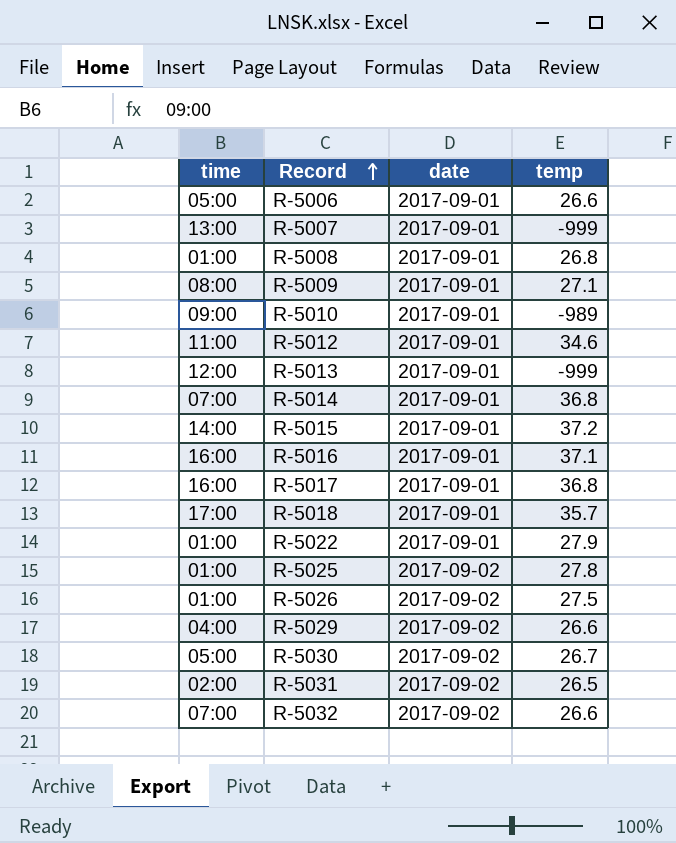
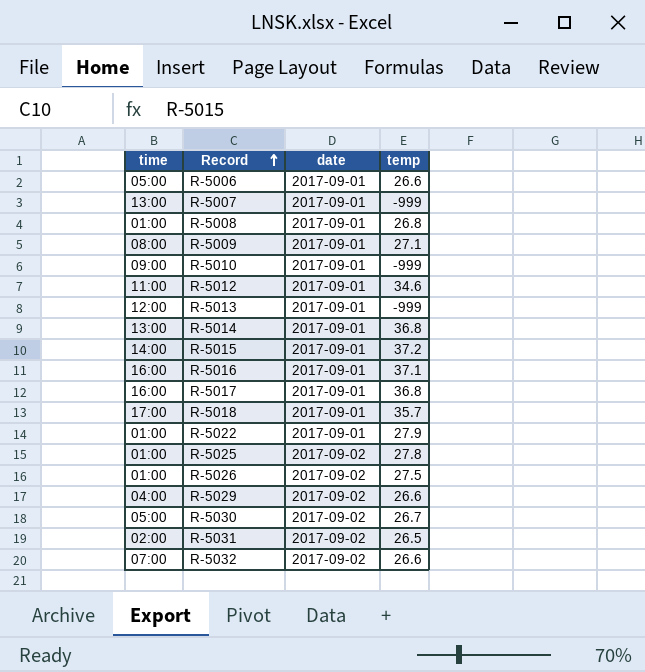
R-5010 | temp: -989 -> -999
R-5014 | time: 07:00 -> 13:00

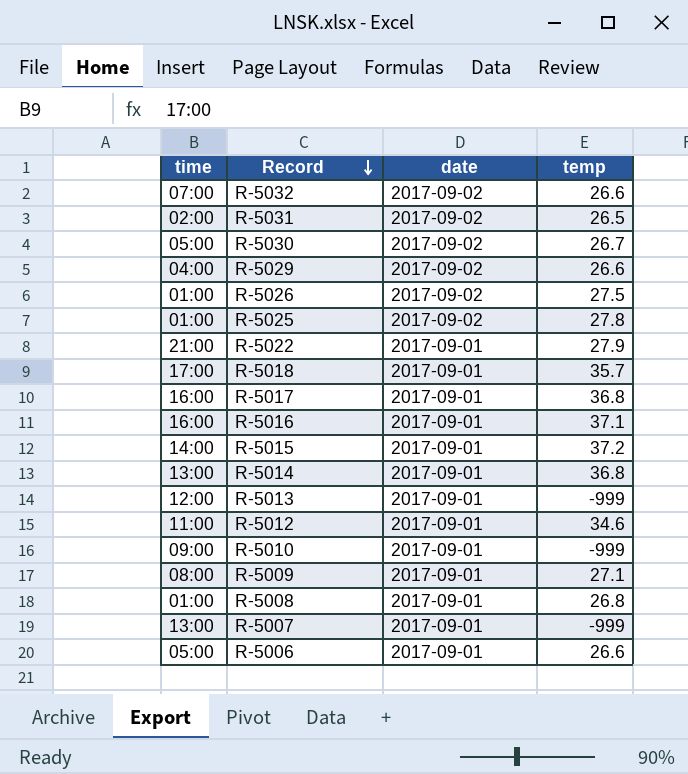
row order: Record ascending -> Record descending
R-5022 | time: 01:00 -> 21:00

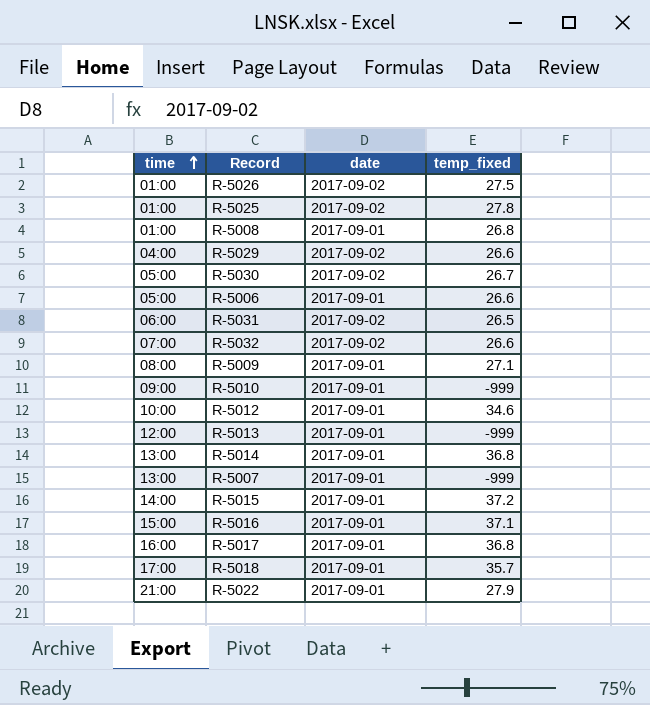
row order: Record descending -> time ascending
column name: temp -> temp_fixed
R-5031 | time: 02:00 -> 06:00
R-5012 | time: 11:00 -> 10:00
R-5016 | time: 16:00 -> 15:00

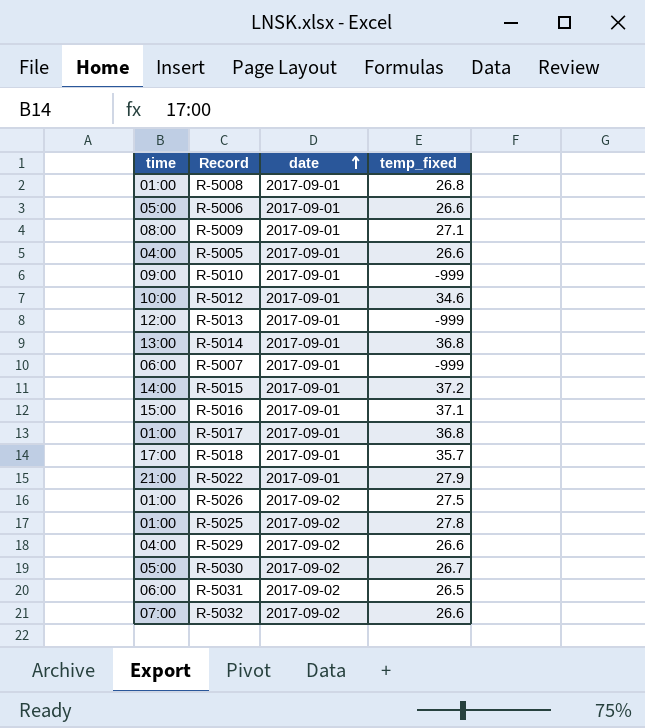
row order: time ascending -> date ascending
row R-5005: none -> 04:00 | 2017-09-01 | 26.6
R-5007 | time: 13:00 -> 06:00
R-5017 | time: 16:00 -> 01:00

